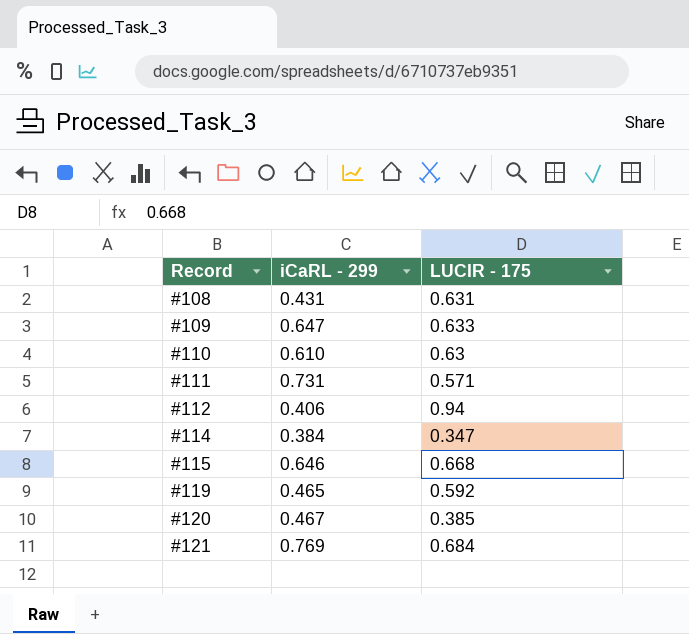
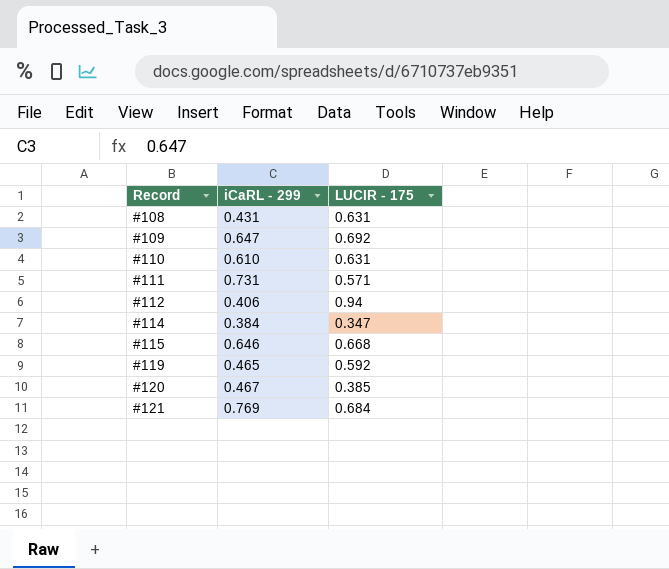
#109 | LUCIR - 175: 0.633 -> 0.692
#110 | LUCIR - 175: 0.63 -> 0.631

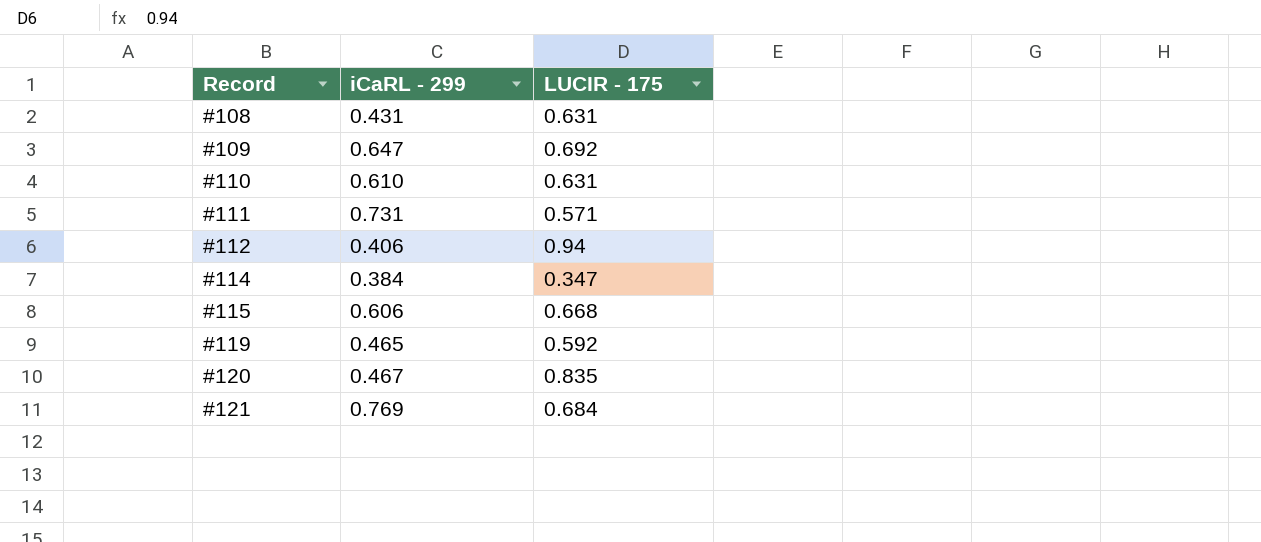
#115 | iCaRL - 299: 0.646 -> 0.606
#120 | LUCIR - 175: 0.385 -> 0.835

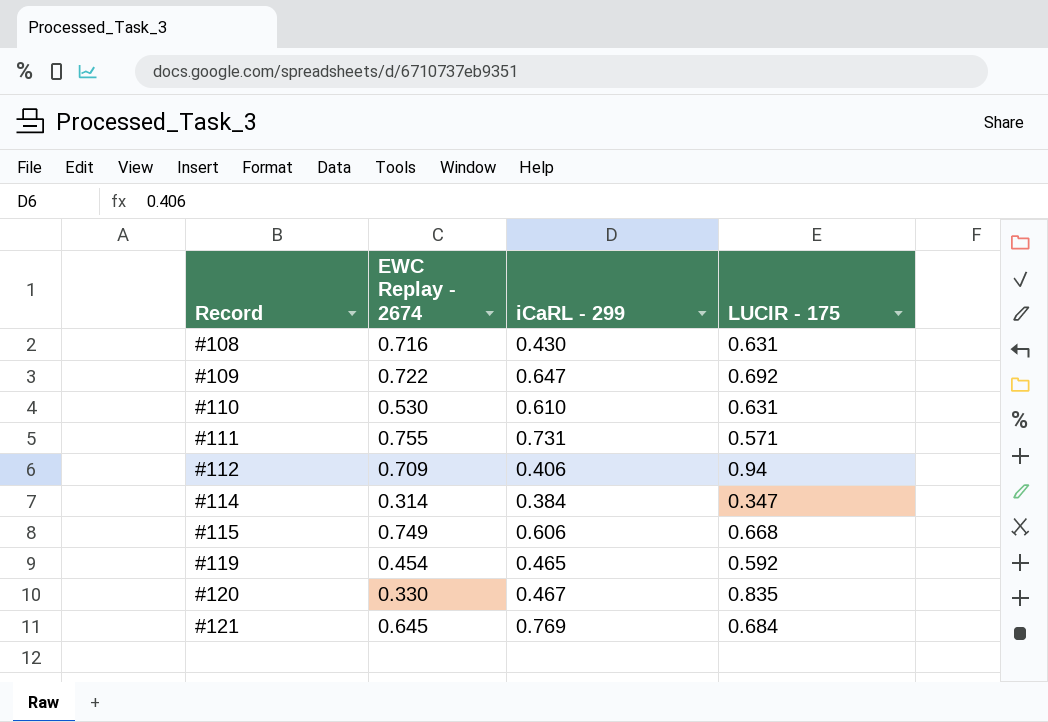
column EWC Replay - 2674 | position: none -> 2
#108 | iCaRL - 299: 0.431 -> 0.430

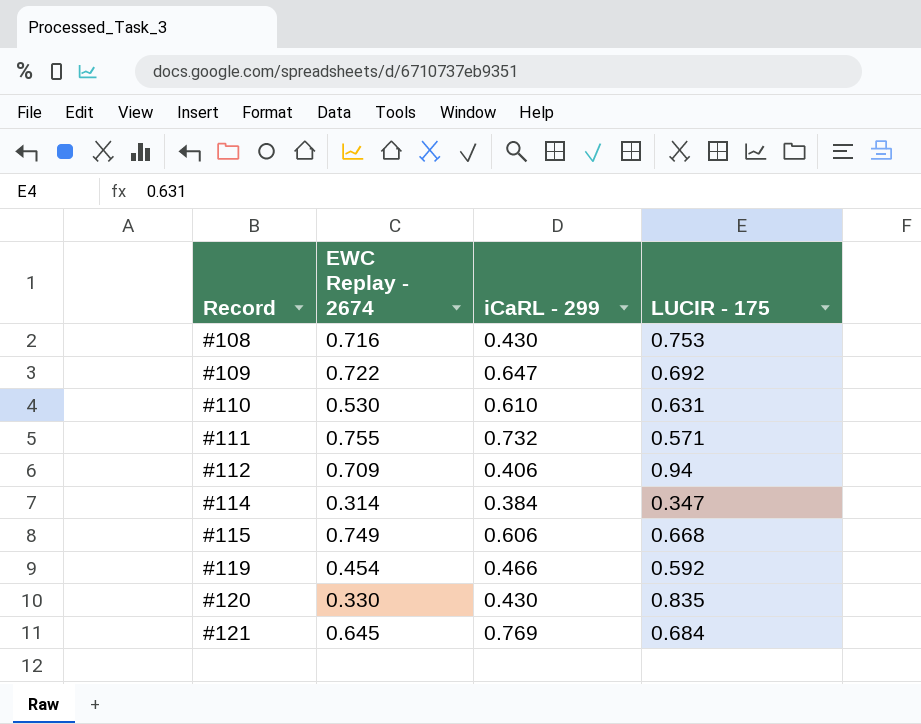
#108 | LUCIR - 175: 0.631 -> 0.753
#111 | iCaRL - 299: 0.731 -> 0.732
#119 | iCaRL - 299: 0.465 -> 0.466
#120 | iCaRL - 299: 0.467 -> 0.430

